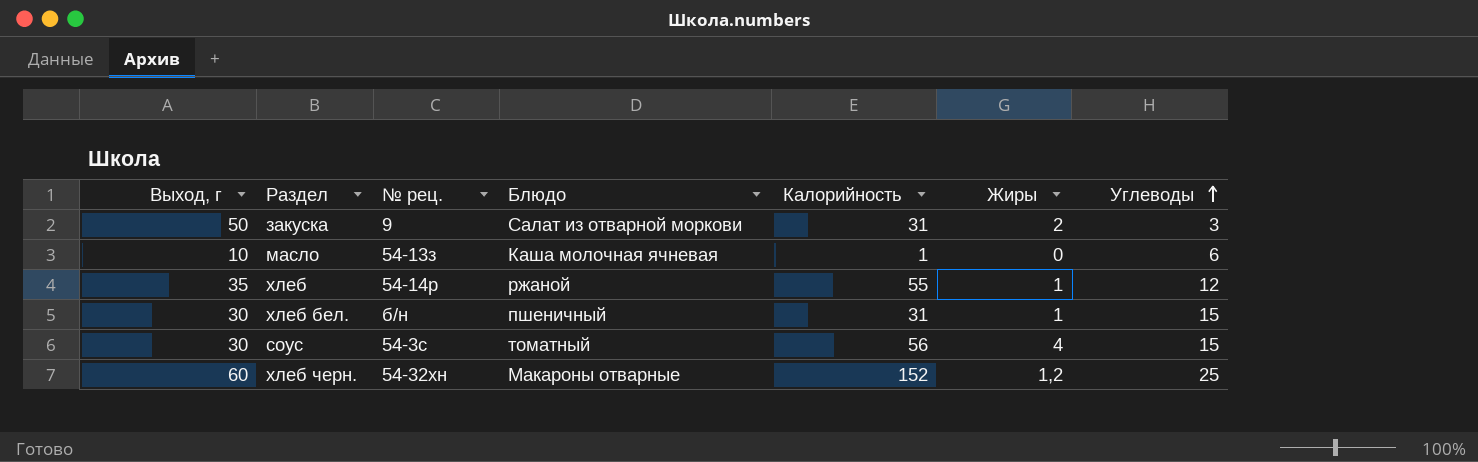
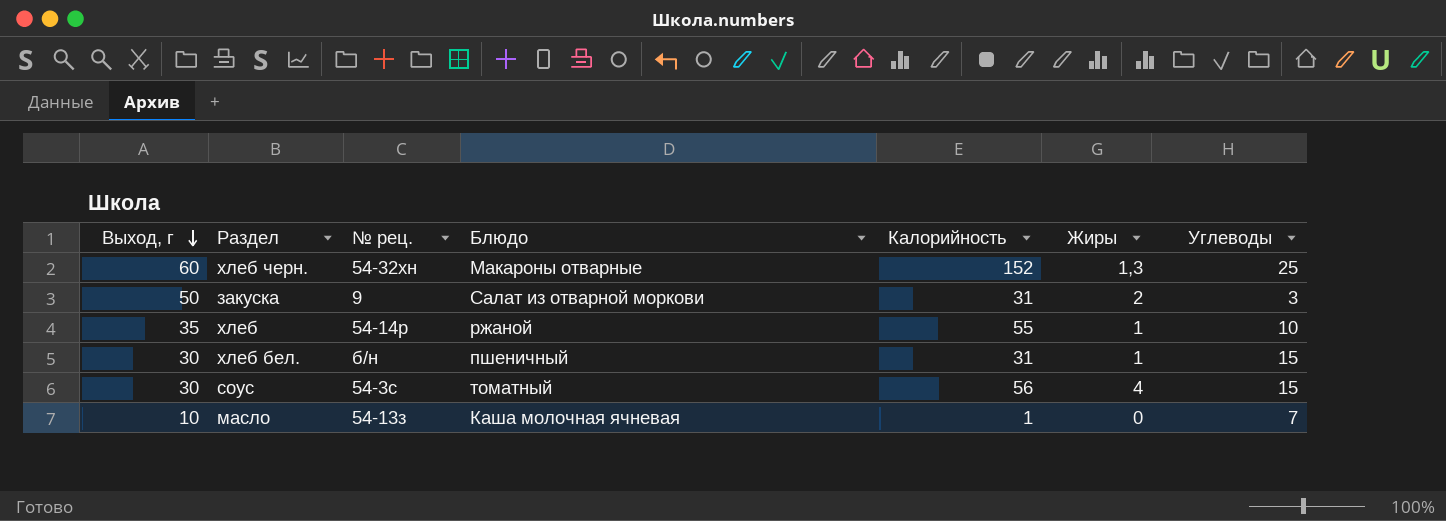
row order: Углеводы ascending -> Выход, г descending
хлеб черн. | Жиры: 1,2 -> 1,3
хлеб | Углеводы: 12 -> 10
масло | Углеводы: 6 -> 7

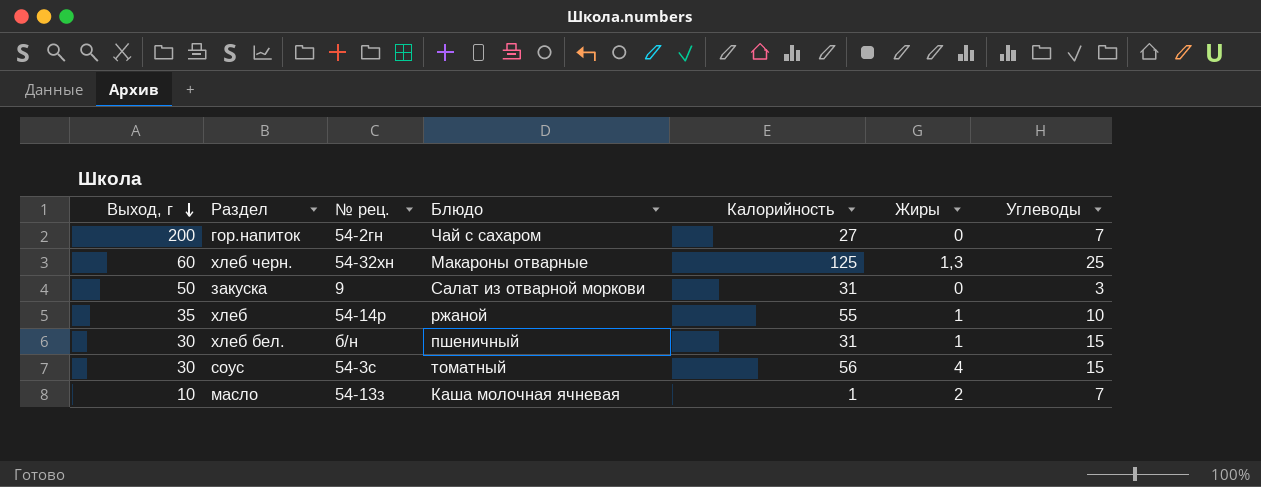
row гор.напиток: none -> 200 | 54-2гн | Чай с сахаром | 27 | 0 | 7
хлеб черн. | Калорийность: 152 -> 125
закуска | Жиры: 2 -> 0
масло | Жиры: 0 -> 2

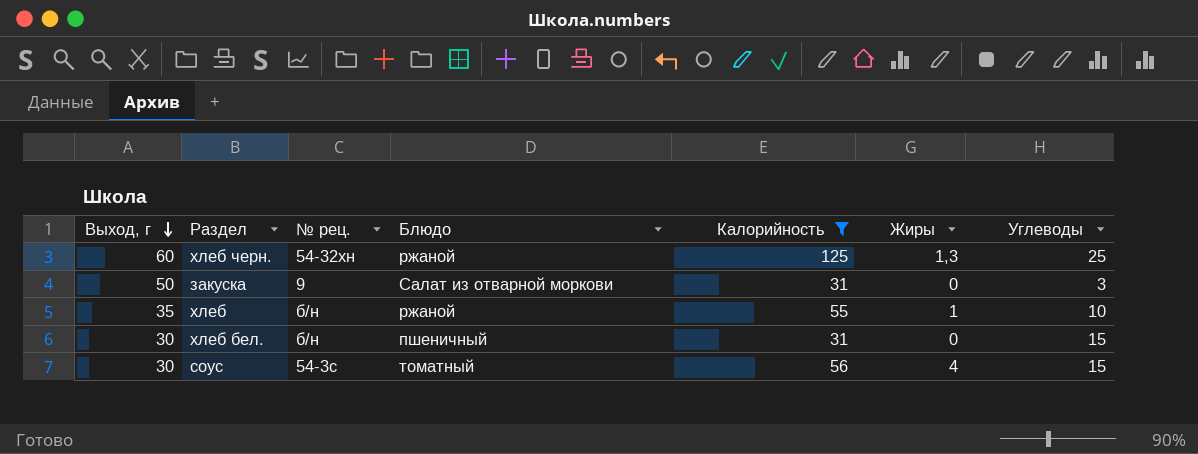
filter: none -> Калорийность >= 31
хлеб черн. | Блюдо: Макароны отварные -> ржаной
хлеб | № рец.: 54-14р -> б/н
хлеб бел. | Жиры: 1 -> 0

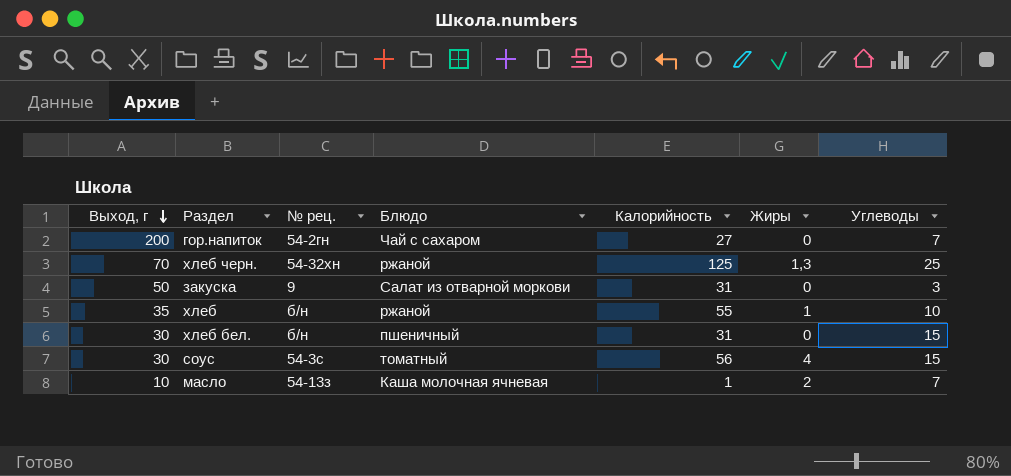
filter: Калорийность >= 31 -> none
хлеб черн. | Выход, г: 60 -> 70

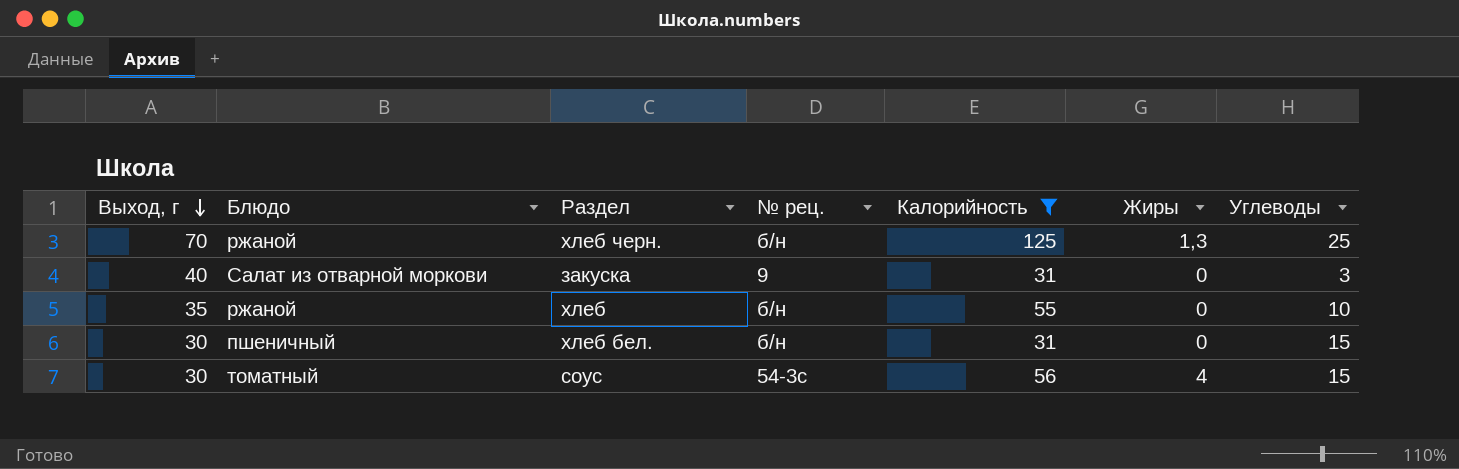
filter: none -> Калорийность >= 31
column Блюдо | position: 4 -> 2
хлеб черн. | № рец.: 54-32хн -> б/н
закуска | Выход, г: 50 -> 40
хлеб | Жиры: 1 -> 0

